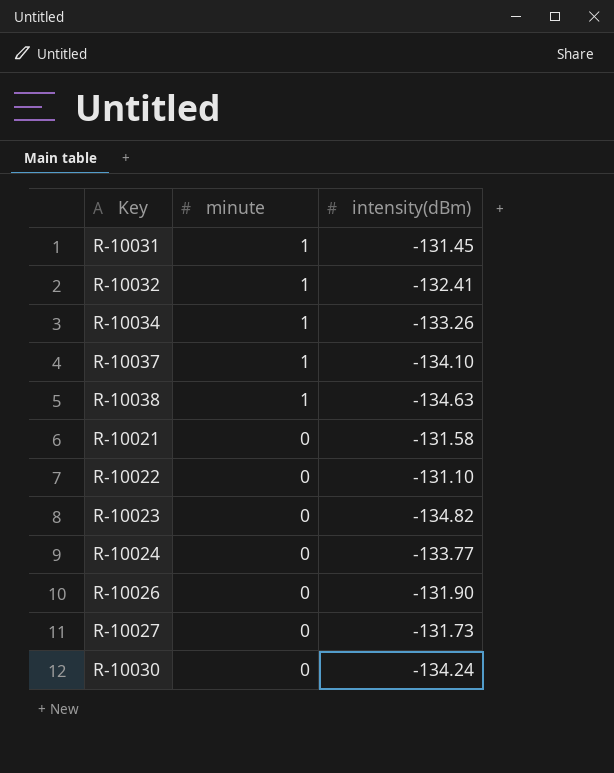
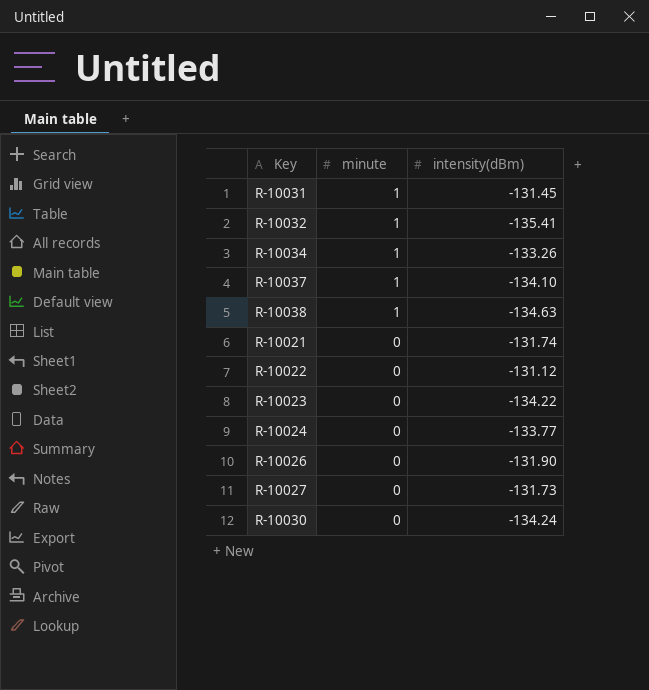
R-10032 | intensity(dBm): -132.41 -> -135.41
R-10021 | intensity(dBm): -131.58 -> -131.74
R-10022 | intensity(dBm): -131.10 -> -131.12
R-10023 | intensity(dBm): -134.82 -> -134.22

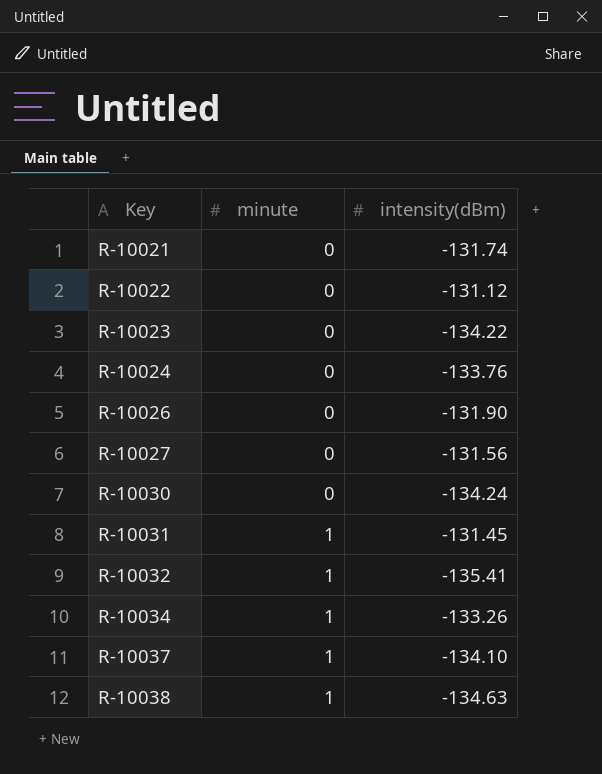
row order: minute descending -> Key ascending
R-10024 | intensity(dBm): -133.77 -> -133.76
R-10027 | intensity(dBm): -131.73 -> -131.56

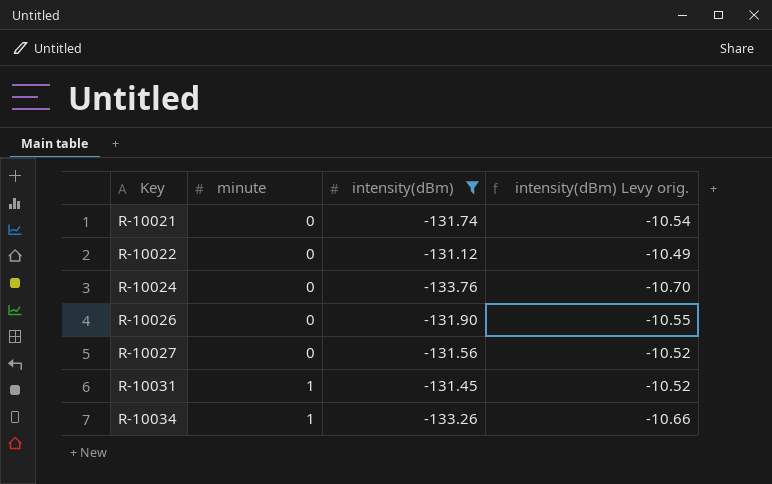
filter: none -> intensity(dBm) >= -133.76
column intensity(dBm) Levy orig. | formula: none -> [intensity(dBm)] * 0.08

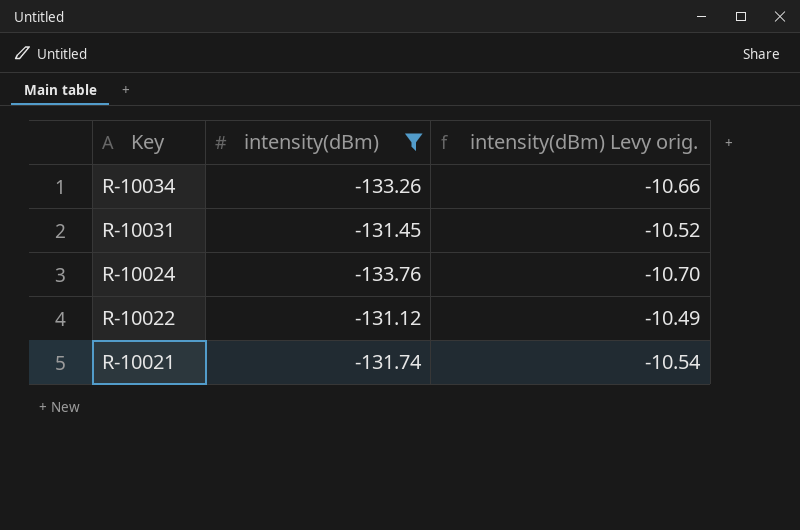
row order: Key ascending -> Key descending
column minute | position: 2 -> none
row R-10026: 0 | -131.90 | -10.55 -> none
row R-10027: 0 | -131.56 | -10.52 -> none

